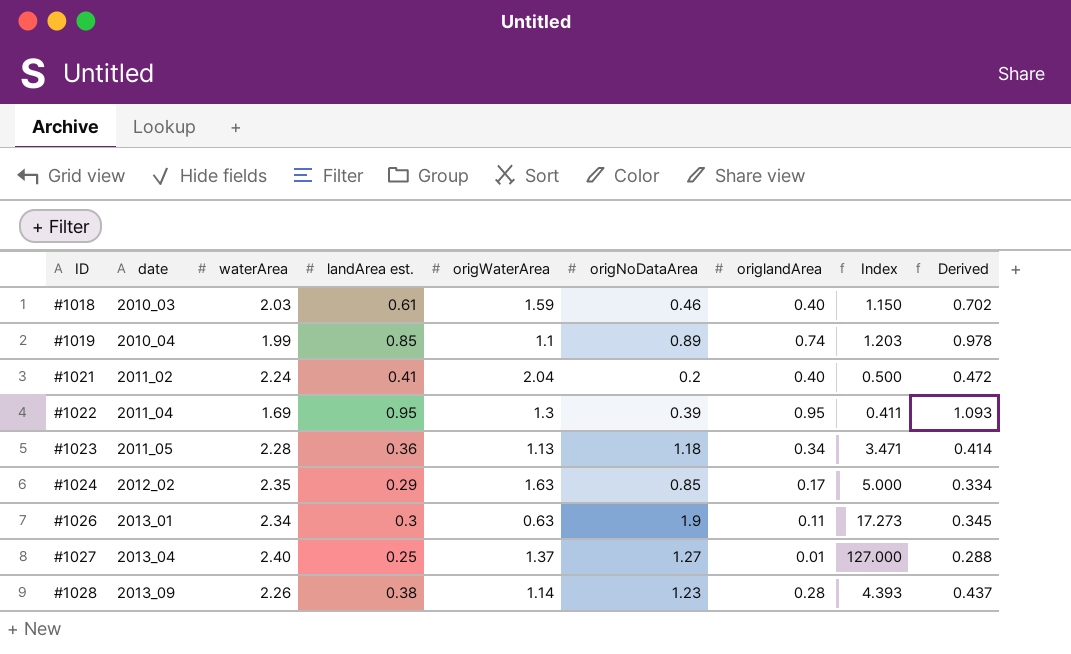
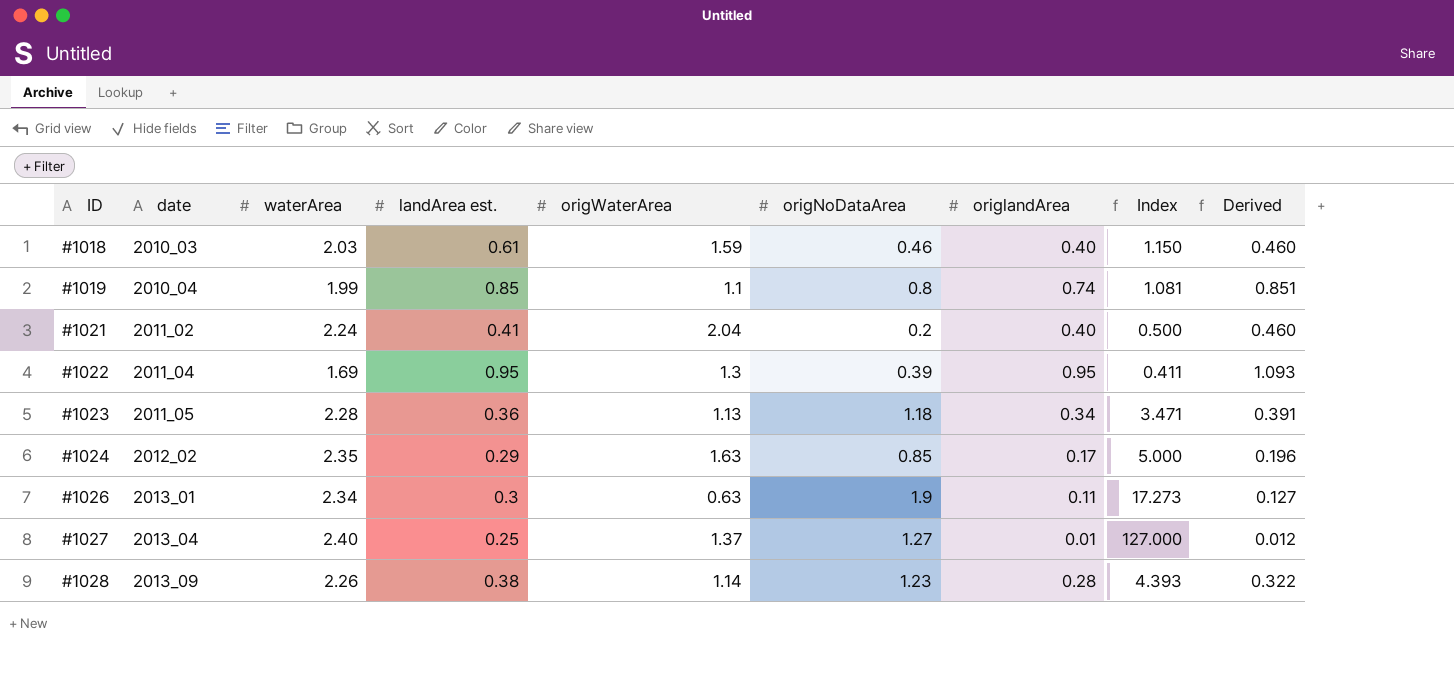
column Derived | formula: [landArea est.] * 1.15 -> [origlandArea] * 1.15
#1019 | origNoDataArea: 0.89 -> 0.8
#1019 | Index: 1.203 -> 1.081

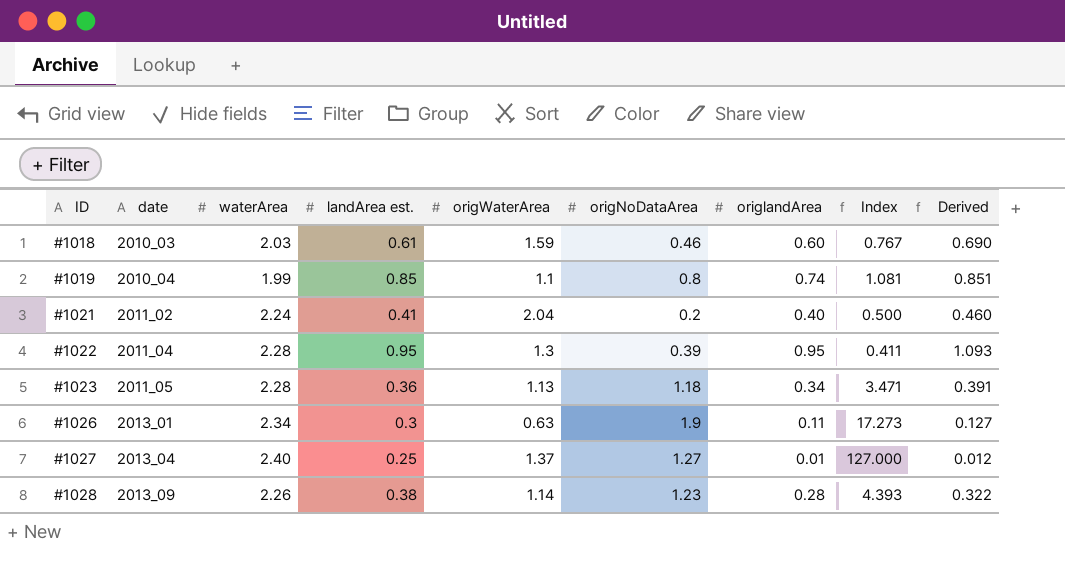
row #1024: 2012_02 | 2.35 | 0.29 | 1.63 | 0.85 | 0.17 | 5.000 | 0.196 -> none
#1018 | origlandArea: 0.40 -> 0.60
#1018 | Index: 1.150 -> 0.767
#1018 | Derived: 0.460 -> 0.690
#1022 | waterArea: 1.69 -> 2.28

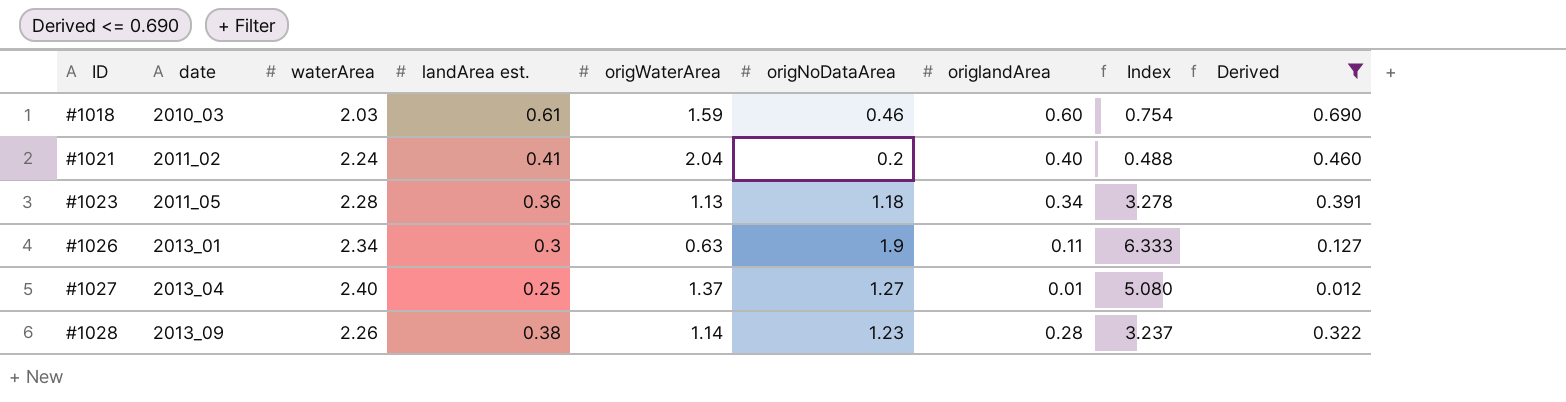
filter: none -> Derived <= 0.690
column Index | formula: [origNoDataArea] / [origlandArea] -> [origNoDataArea] / [landArea est.]

